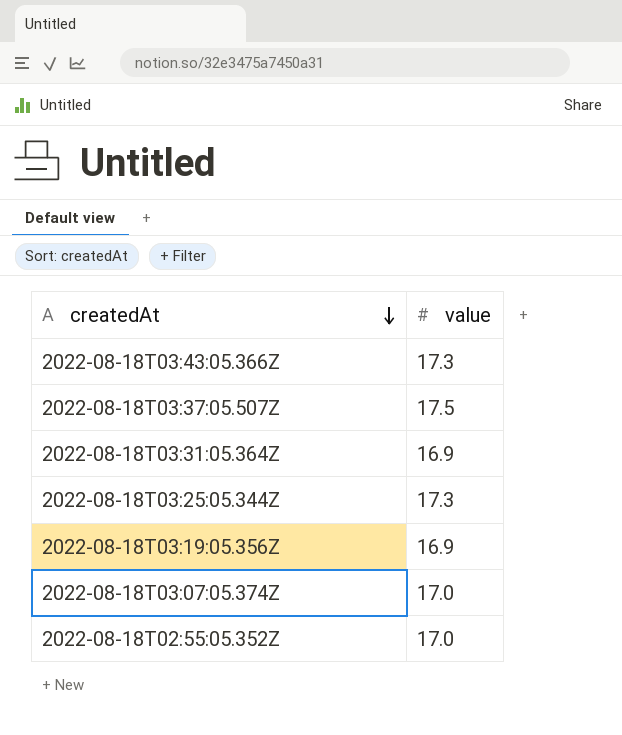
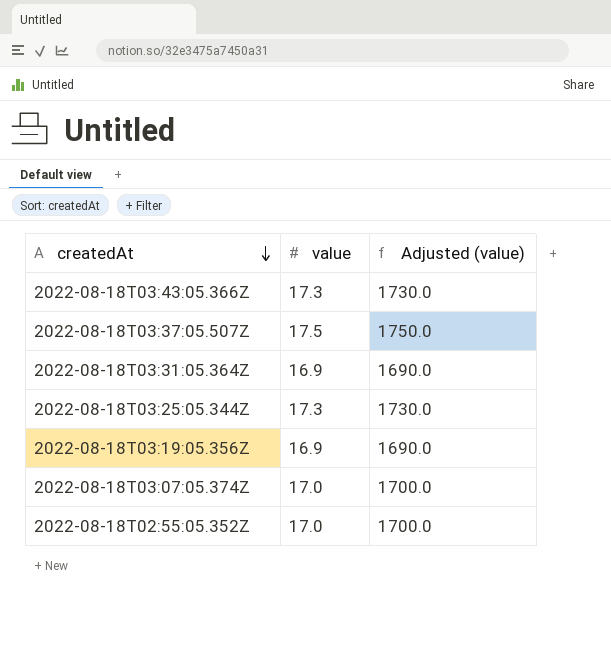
column Adjusted (value) | formula: none -> [value] * 100

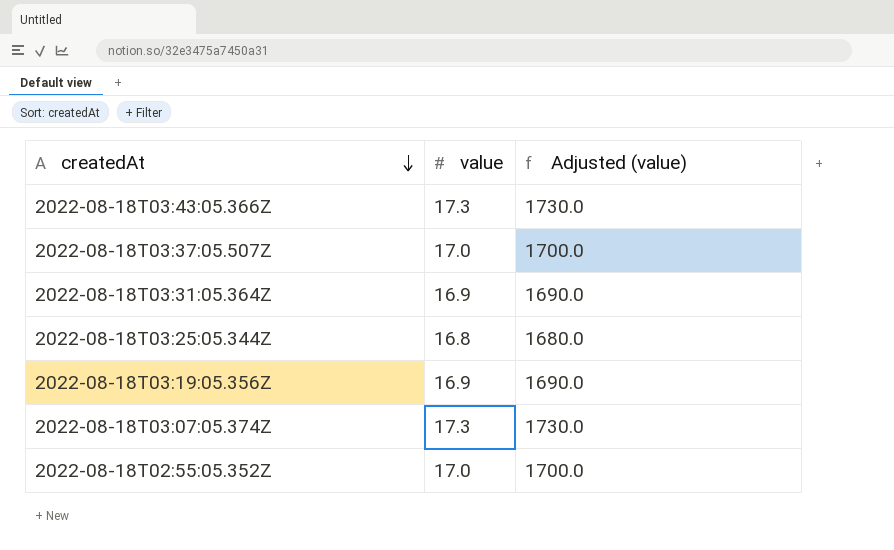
2022-08-18T03:37:05.507Z | value: 17.5 -> 17.0
2022-08-18T03:37:05.507Z | Adjusted (value): 1750.0 -> 1700.0
2022-08-18T03:25:05.344Z | value: 17.3 -> 16.8
2022-08-18T03:25:05.344Z | Adjusted (value): 1730.0 -> 1680.0
2022-08-18T03:07:05.374Z | value: 17.0 -> 17.3
2022-08-18T03:07:05.374Z | Adjusted (value): 1700.0 -> 1730.0

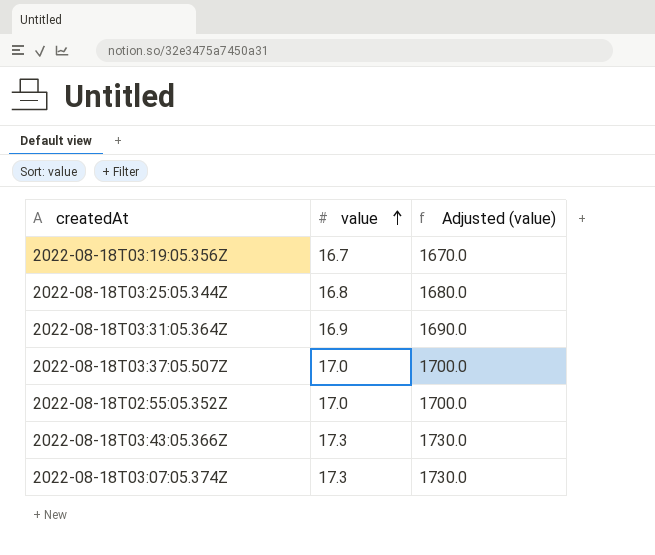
row order: createdAt descending -> value ascending
2022-08-18T03:19:05.356Z | value: 16.9 -> 16.7
2022-08-18T03:19:05.356Z | Adjusted (value): 1690.0 -> 1670.0

